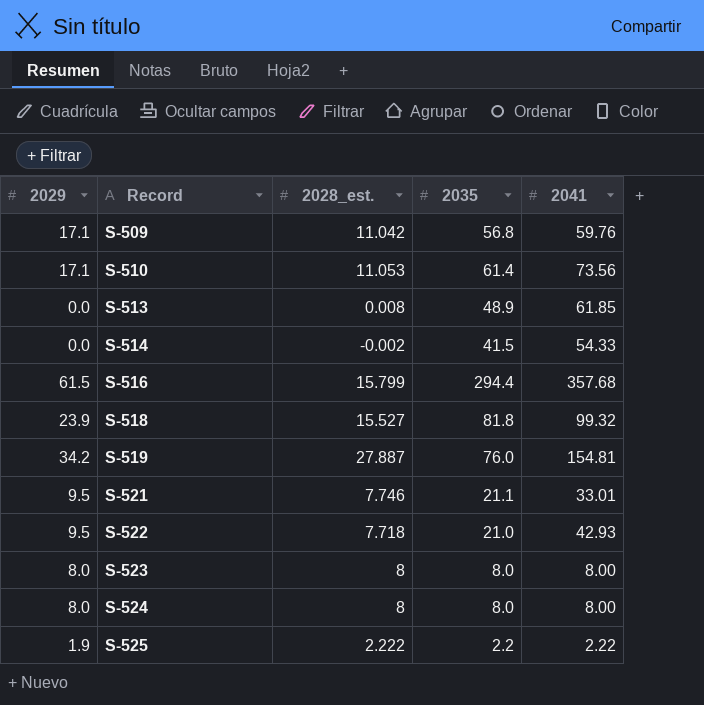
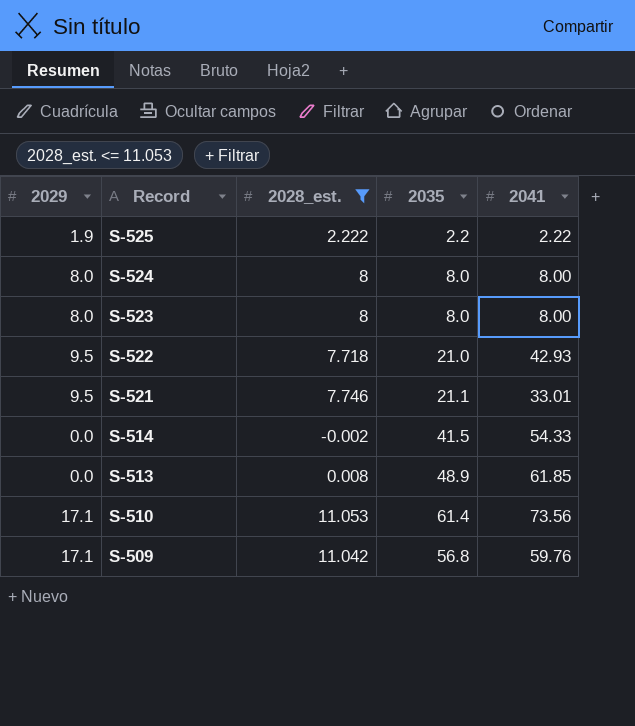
filter: none -> 2028_est. <= 11.053
row order: Record ascending -> Record descending

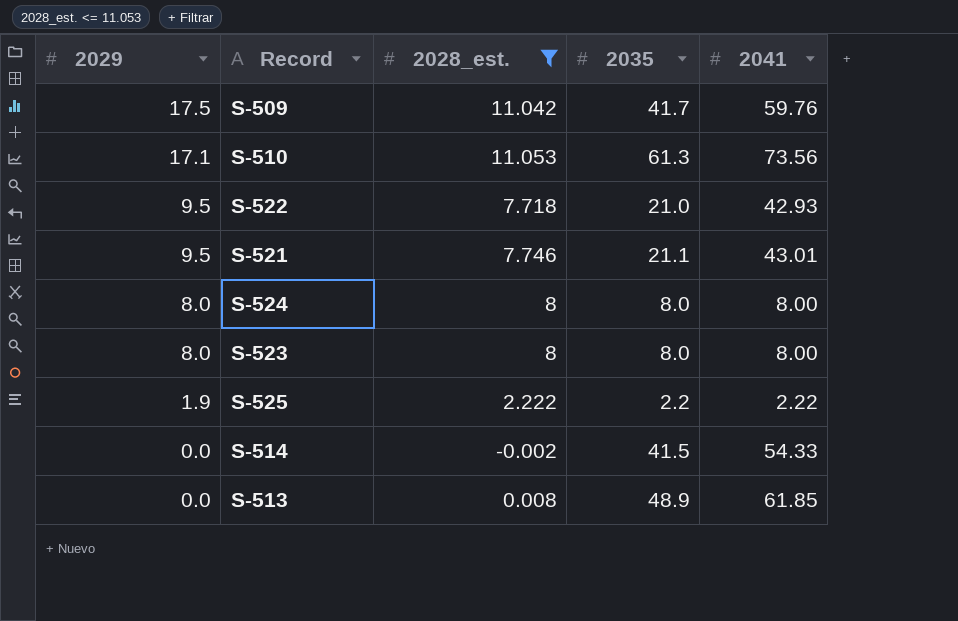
row order: Record descending -> 2029 descending
S-509 | 2029: 17.1 -> 17.5
S-509 | 2035: 56.8 -> 41.7
S-510 | 2035: 61.4 -> 61.3
S-521 | 2041: 33.01 -> 43.01

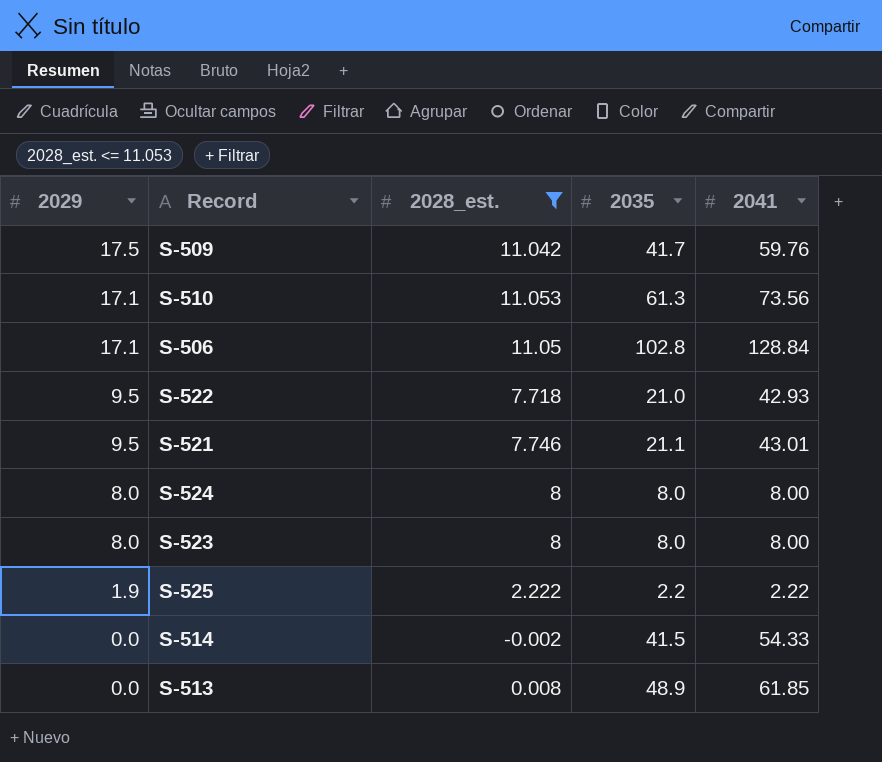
row S-506: none -> 17.1 | 11.05 | 102.8 | 128.84

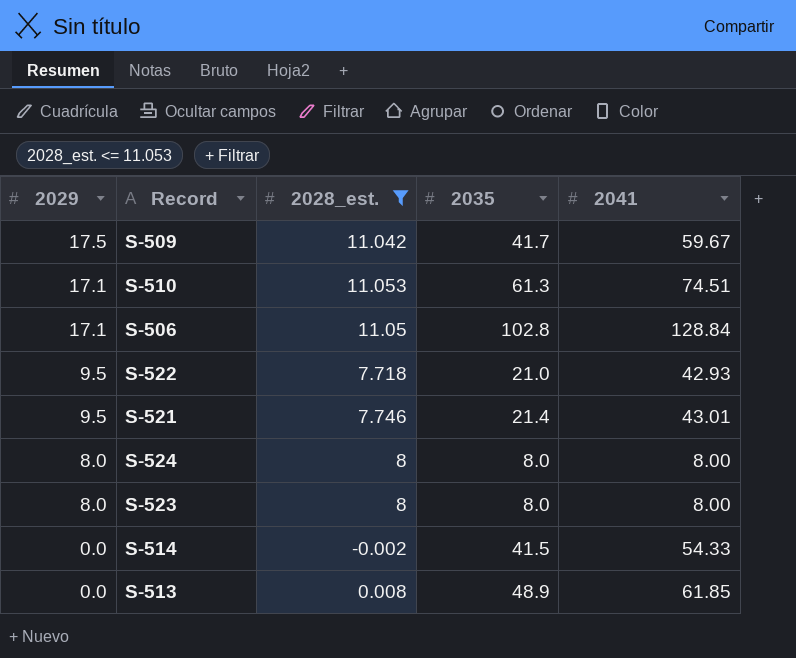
row S-525: 1.9 | 2.222 | 2.2 | 2.22 -> none
S-509 | 2041: 59.76 -> 59.67
S-510 | 2041: 73.56 -> 74.51
S-521 | 2035: 21.1 -> 21.4

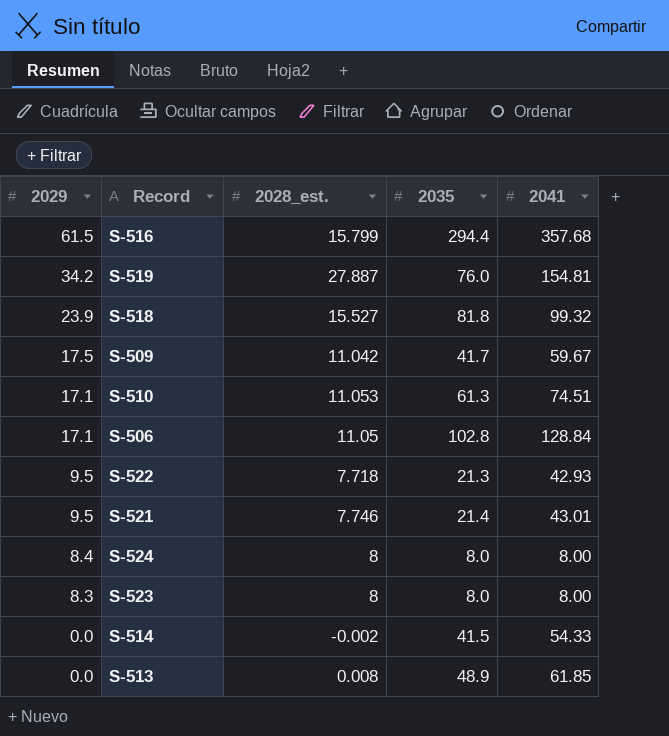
filter: 2028_est. <= 11.053 -> none
S-522 | 2035: 21.0 -> 21.3
S-524 | 2029: 8.0 -> 8.4
S-523 | 2029: 8.0 -> 8.3

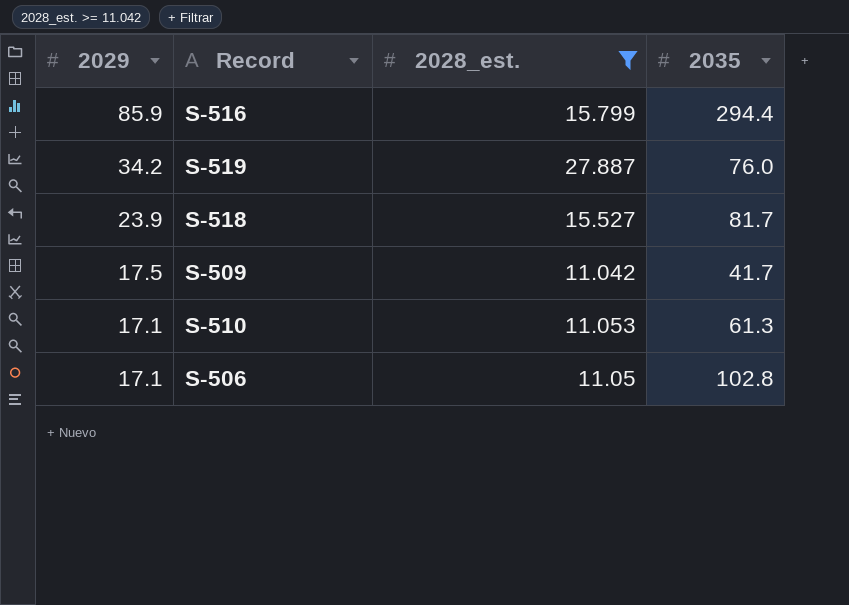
filter: none -> 2028_est. >= 11.042
column 2041 | position: 5 -> none
S-516 | 2029: 61.5 -> 85.9
S-518 | 2035: 81.8 -> 81.7

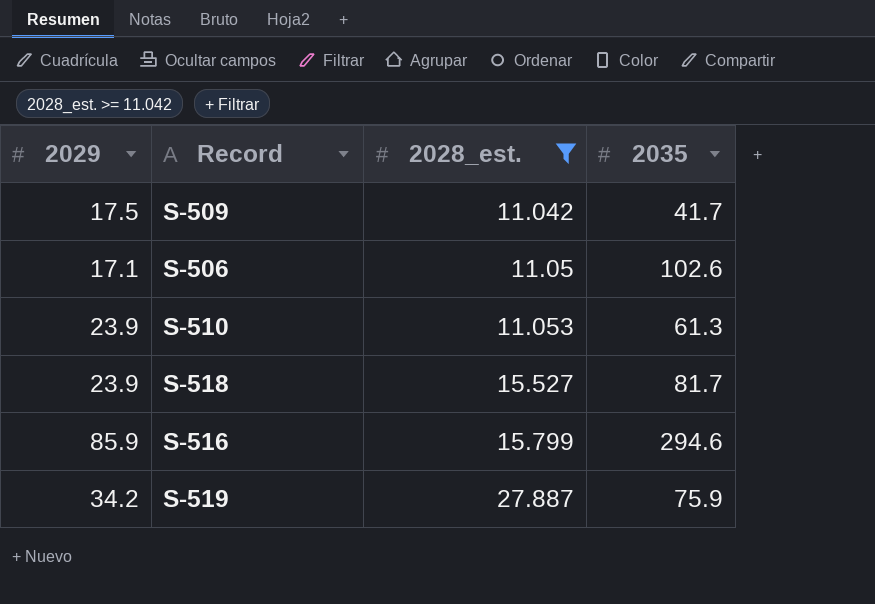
row order: 2029 descending -> 2028_est. ascending
S-506 | 2035: 102.8 -> 102.6
S-510 | 2029: 17.1 -> 23.9
S-516 | 2035: 294.4 -> 294.6
S-519 | 2035: 76.0 -> 75.9

